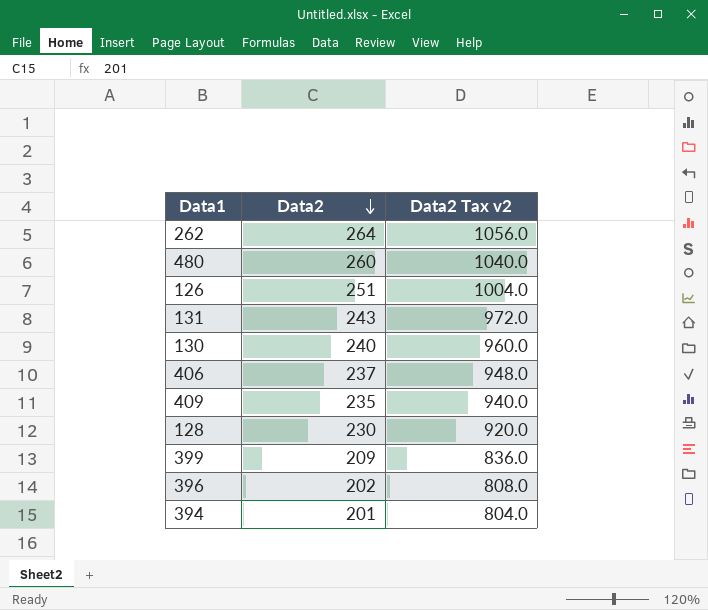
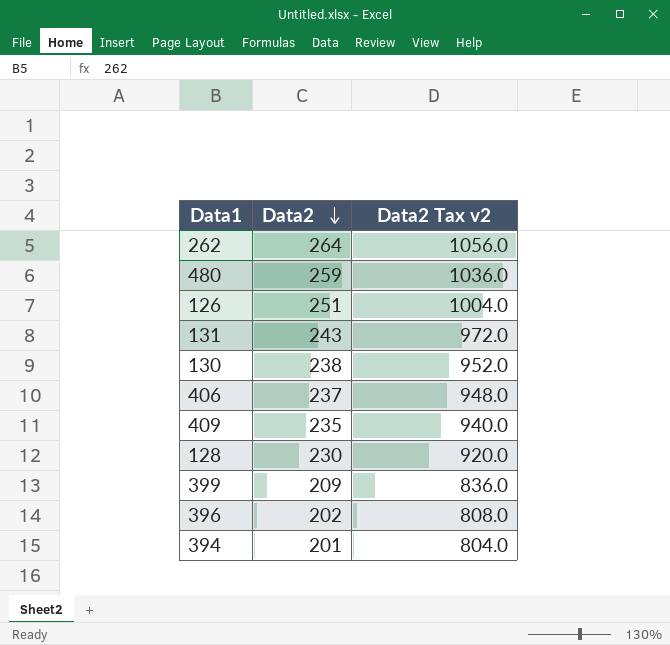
480 | Data2: 260 -> 259
480 | Data2 Tax v2: 1040.0 -> 1036.0
130 | Data2: 240 -> 238
130 | Data2 Tax v2: 960.0 -> 952.0

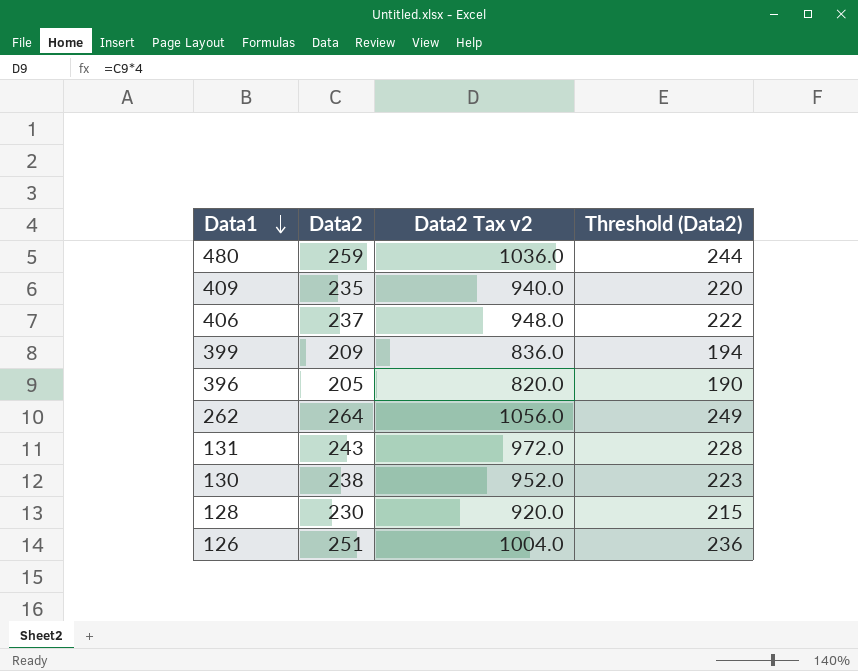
row order: Data2 descending -> Data1 descending
column Threshold (Data2) | formula: none -> [Data2] - 15
row 394: 201 | 804.0 -> none
396 | Data2: 202 -> 205
396 | Data2 Tax v2: 808.0 -> 820.0

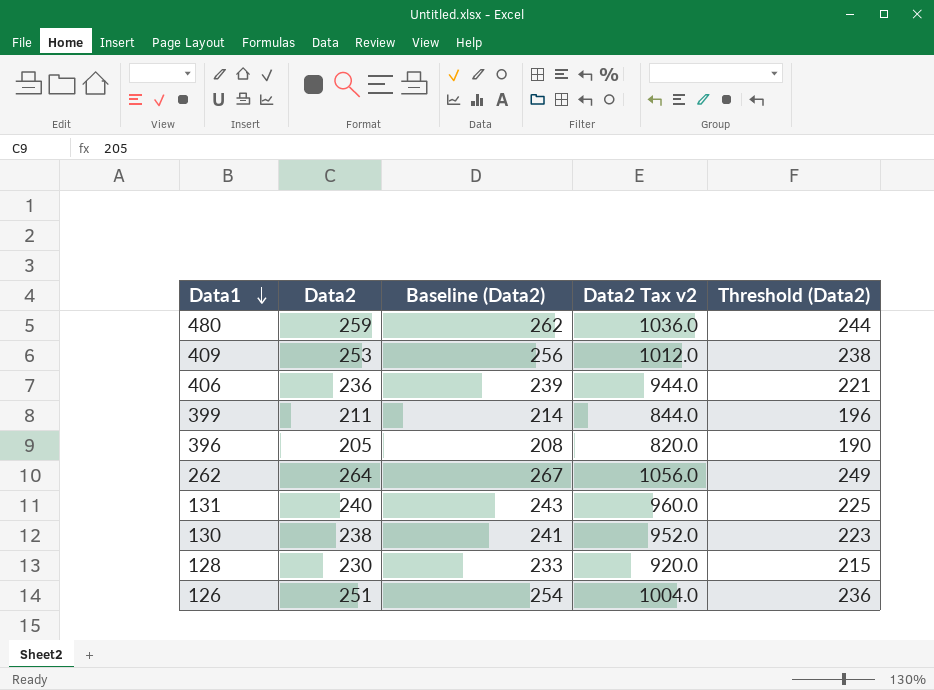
column Baseline (Data2) | formula: none -> [Data2] + 3
409 | Data2: 235 -> 253
409 | Data2 Tax v2: 940.0 -> 1012.0
409 | Threshold (Data2): 220 -> 238
406 | Data2: 237 -> 236
406 | Data2 Tax v2: 948.0 -> 944.0
406 | Threshold (Data2): 222 -> 221
399 | Data2: 209 -> 211
399 | Data2 Tax v2: 836.0 -> 844.0
399 | Threshold (Data2): 194 -> 196
131 | Data2: 243 -> 240
131 | Data2 Tax v2: 972.0 -> 960.0
131 | Threshold (Data2): 228 -> 225

